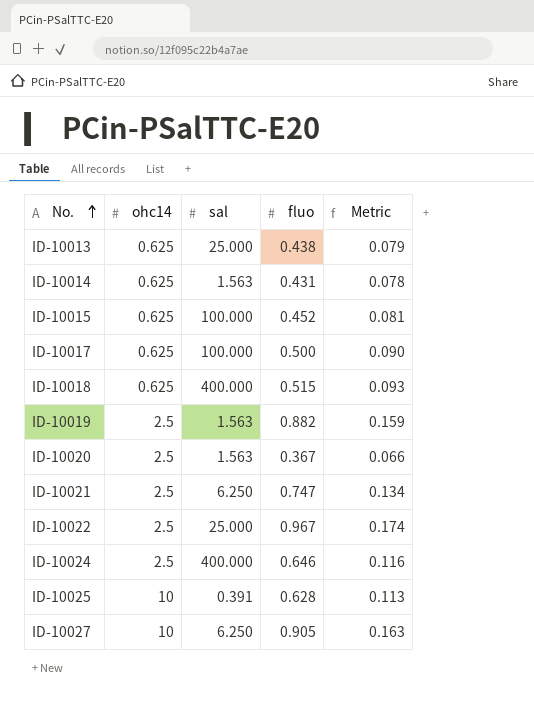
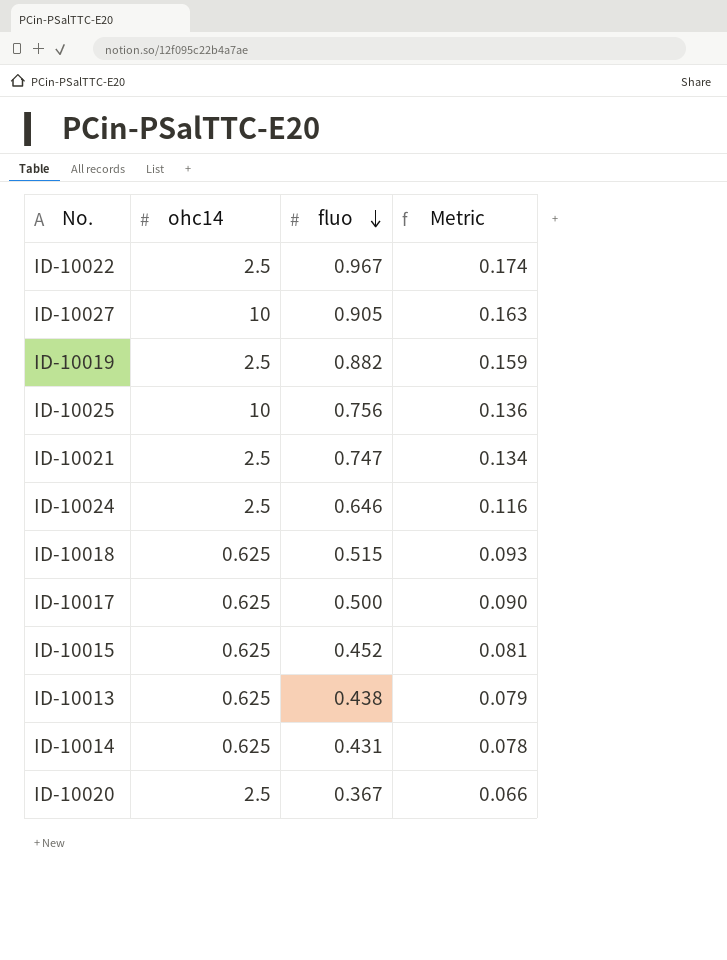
row order: No. ascending -> fluo descending
column sal | position: 3 -> none
ID-10025 | fluo: 0.628 -> 0.756
ID-10025 | Metric: 0.113 -> 0.136

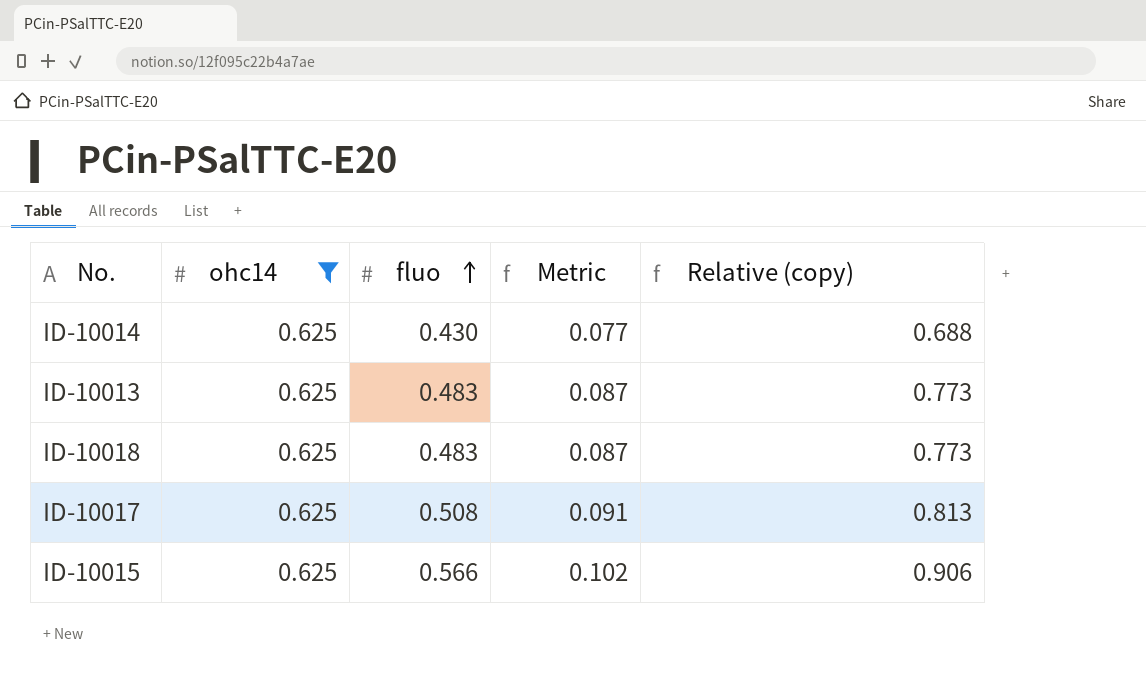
filter: none -> ohc14 = 0.625
row order: fluo descending -> fluo ascending
column Relative (copy) | formula: none -> [fluo] / [ohc14]
ID-10014 | fluo: 0.431 -> 0.430
ID-10014 | Metric: 0.078 -> 0.077
ID-10013 | fluo: 0.438 -> 0.483
ID-10013 | Metric: 0.079 -> 0.087
ID-10018 | fluo: 0.515 -> 0.483
ID-10018 | Metric: 0.093 -> 0.087
ID-10017 | fluo: 0.500 -> 0.508
ID-10017 | Metric: 0.090 -> 0.091
ID-10015 | fluo: 0.452 -> 0.566
ID-10015 | Metric: 0.081 -> 0.102

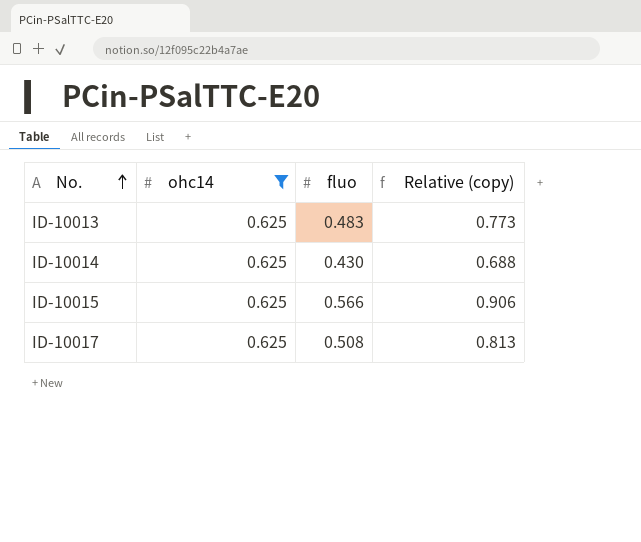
row order: fluo ascending -> No. ascending
column Metric | formula: [fluo] * 0.18 -> none
row ID-10018: 0.625 | 0.483 | 0.087 | 0.773 -> none

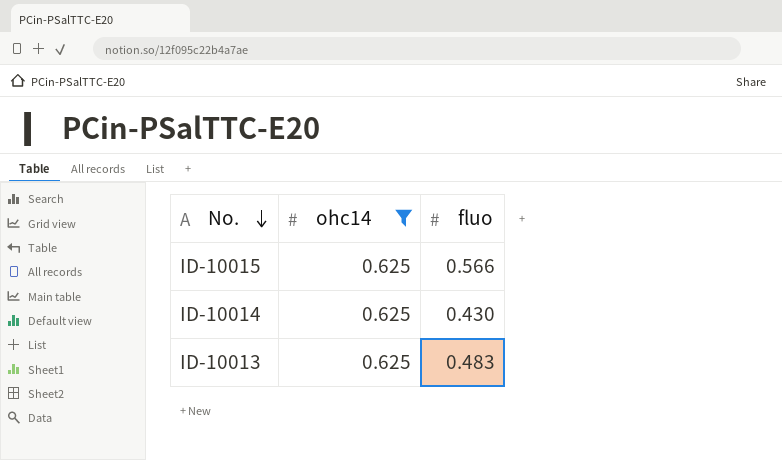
row order: No. ascending -> No. descending
column Relative (copy) | formula: [fluo] / [ohc14] -> none
row ID-10017: 0.625 | 0.508 | 0.813 -> none

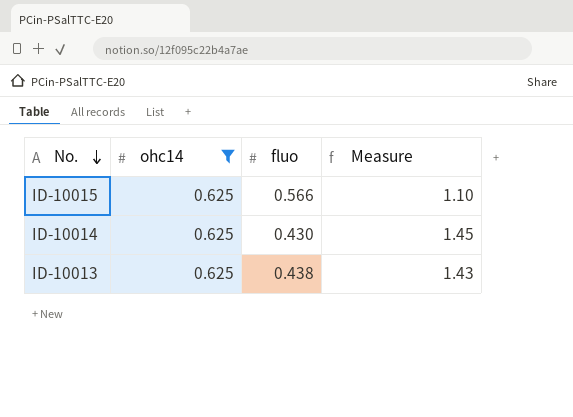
column Measure | formula: none -> [ohc14] / [fluo]
ID-10013 | fluo: 0.483 -> 0.438

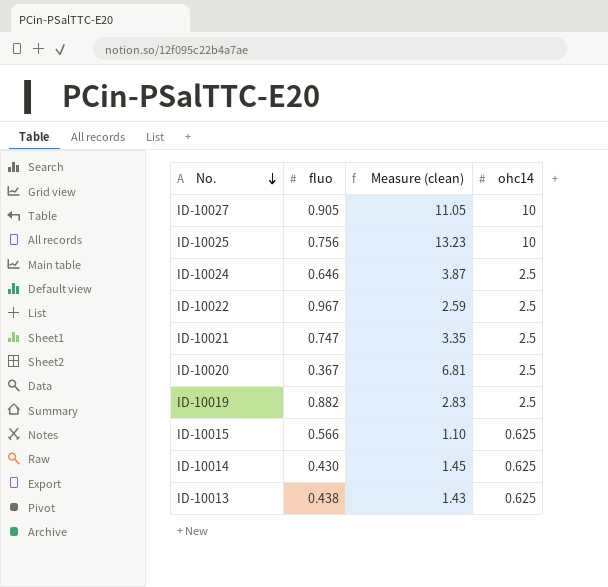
filter: ohc14 = 0.625 -> none
column name: Measure -> Measure (clean)
column ohc14 | position: 2 -> 4

